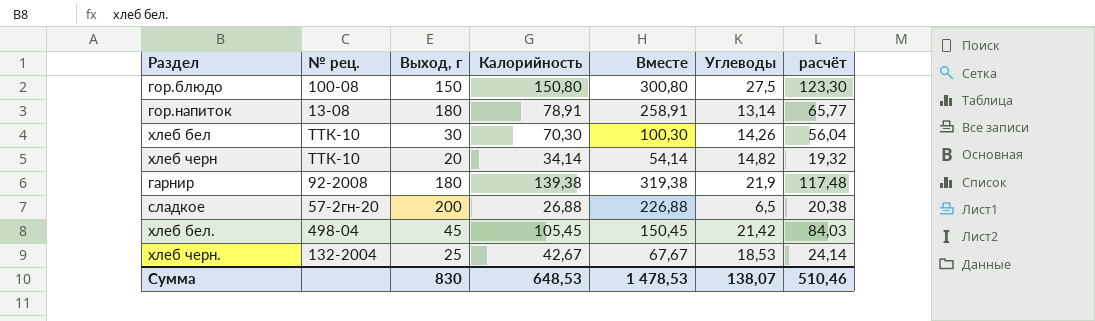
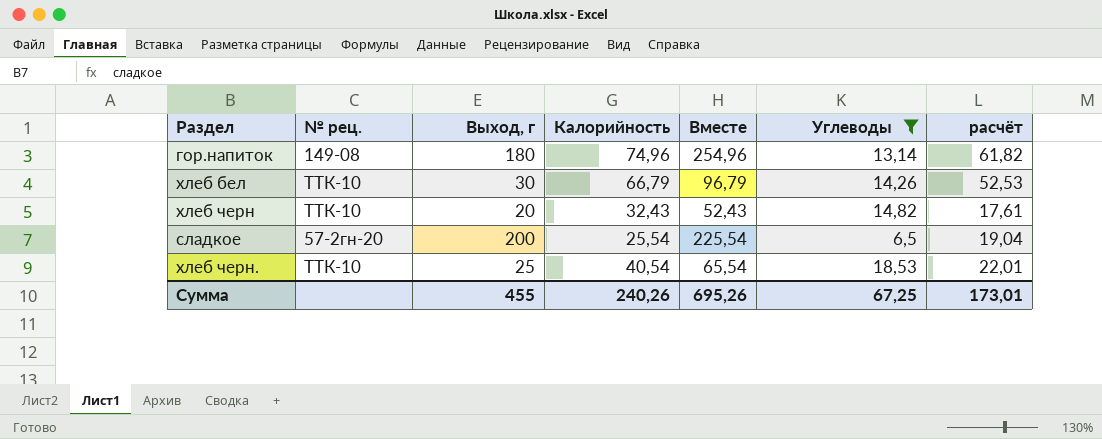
filter: none -> Углеводы <= 18,53
гор.напиток | № рец.: 13-08 -> 149-08
гор.напиток | Калорийность: 78,91 -> 74,96
гор.напиток | Вместе: 258,91 -> 254,96
гор.напиток | расчёт: 65,77 -> 61,82
хлеб бел | Калорийность: 70,30 -> 66,79
хлеб бел | Вместе: 100,30 -> 96,79
хлеб бел | расчёт: 56,04 -> 52,53
хлеб черн | Калорийность: 34,14 -> 32,43
хлеб черн | Вместе: 54,14 -> 52,43
хлеб черн | расчёт: 19,32 -> 17,61
сладкое | Калорийность: 26,88 -> 25,54
сладкое | Вместе: 226,88 -> 225,54
сладкое | расчёт: 20,38 -> 19,04
хлеб черн. | № рец.: 132-2004 -> ТТК-10
хлеб черн. | Калорийность: 42,67 -> 40,54
хлеб черн. | Вместе: 67,67 -> 65,54
хлеб черн. | расчёт: 24,14 -> 22,01
Сумма | Выход, г: 830 -> 455
Сумма | Калорийность: 648,53 -> 240,26
Сумма | Вместе: 1 478,53 -> 695,26
Сумма | Углеводы: 138,07 -> 67,25
Сумма | расчёт: 510,46 -> 173,01

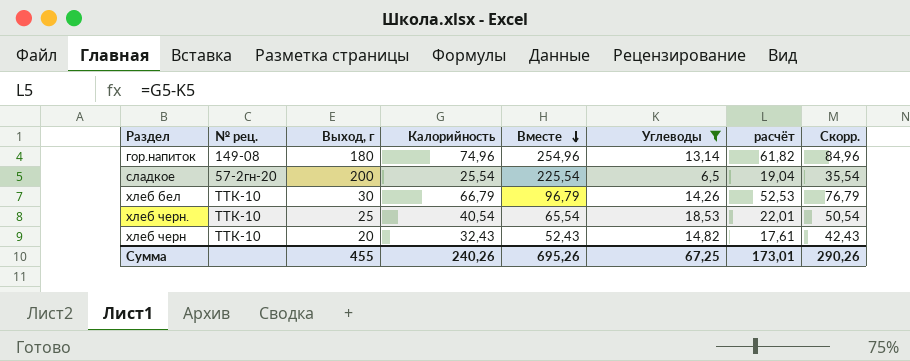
row order: none -> Вместе descending
column Скорр. | formula: none -> [Калорийность] + 10

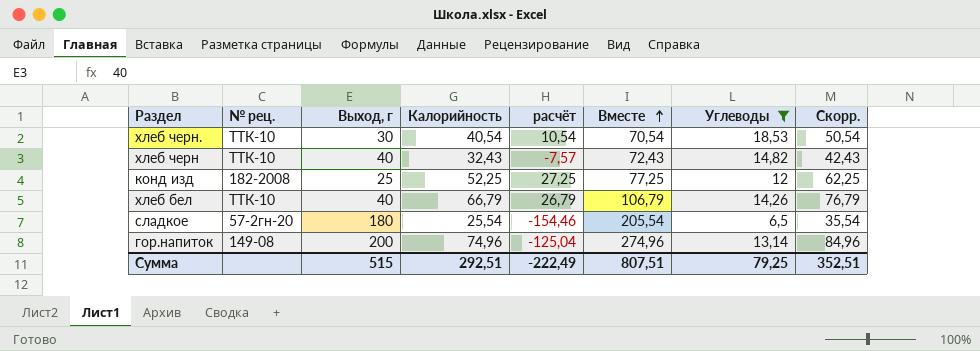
row order: Вместе descending -> Вместе ascending
column расчёт | formula: [Калорийность] - [Углеводы] -> [Калорийность] - [Выход, г]
column расчёт | position: 7 -> 5
хлеб черн. | Выход, г: 25 -> 30
хлеб черн. | Вместе: 65,54 -> 70,54
хлеб черн | Выход, г: 20 -> 40
хлеб черн | Вместе: 52,43 -> 72,43
row конд изд: none -> 182-2008 | 25 | 52,25 | 27,25 | 77,25 | 12 | 62,25
хлеб бел | Выход, г: 30 -> 40
хлеб бел | Вместе: 96,79 -> 106,79
сладкое | Выход, г: 200 -> 180
сладкое | Вместе: 225,54 -> 205,54
гор.напиток | Выход, г: 180 -> 200
гор.напиток | Вместе: 254,96 -> 274,96
Сумма | Выход, г: 455 -> 515
Сумма | Калорийность: 240,26 -> 292,51
Сумма | расчёт: 173,01 -> -222,49
Сумма | Вместе: 695,26 -> 807,51
Сумма | Углеводы: 67,25 -> 79,25
Сумма | Скорр.: 290,26 -> 352,51

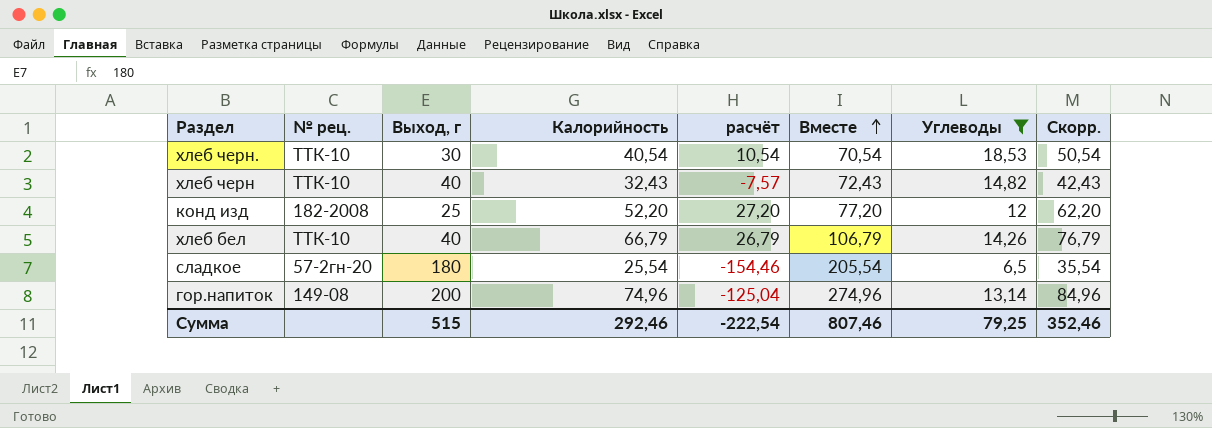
конд изд | Калорийность: 52,25 -> 52,20
конд изд | расчёт: 27,25 -> 27,20
конд изд | Вместе: 77,25 -> 77,20
конд изд | Скорр.: 62,25 -> 62,20
Сумма | Калорийность: 292,51 -> 292,46
Сумма | расчёт: -222,49 -> -222,54
Сумма | Вместе: 807,51 -> 807,46
Сумма | Скорр.: 352,51 -> 352,46

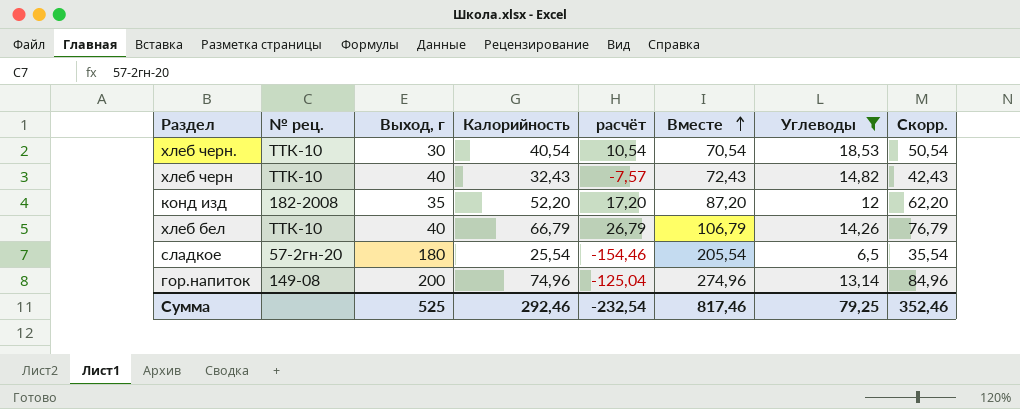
конд изд | Выход, г: 25 -> 35
конд изд | расчёт: 27,20 -> 17,20
конд изд | Вместе: 77,20 -> 87,20
Сумма | Выход, г: 515 -> 525
Сумма | расчёт: -222,54 -> -232,54
Сумма | Вместе: 807,46 -> 817,46

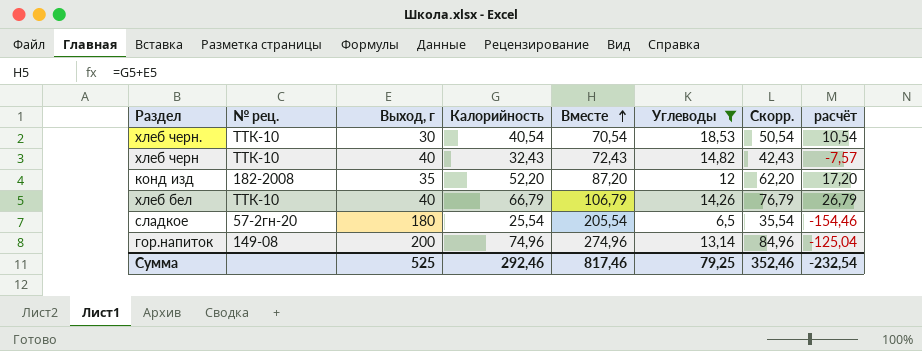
column расчёт | position: 5 -> 8

